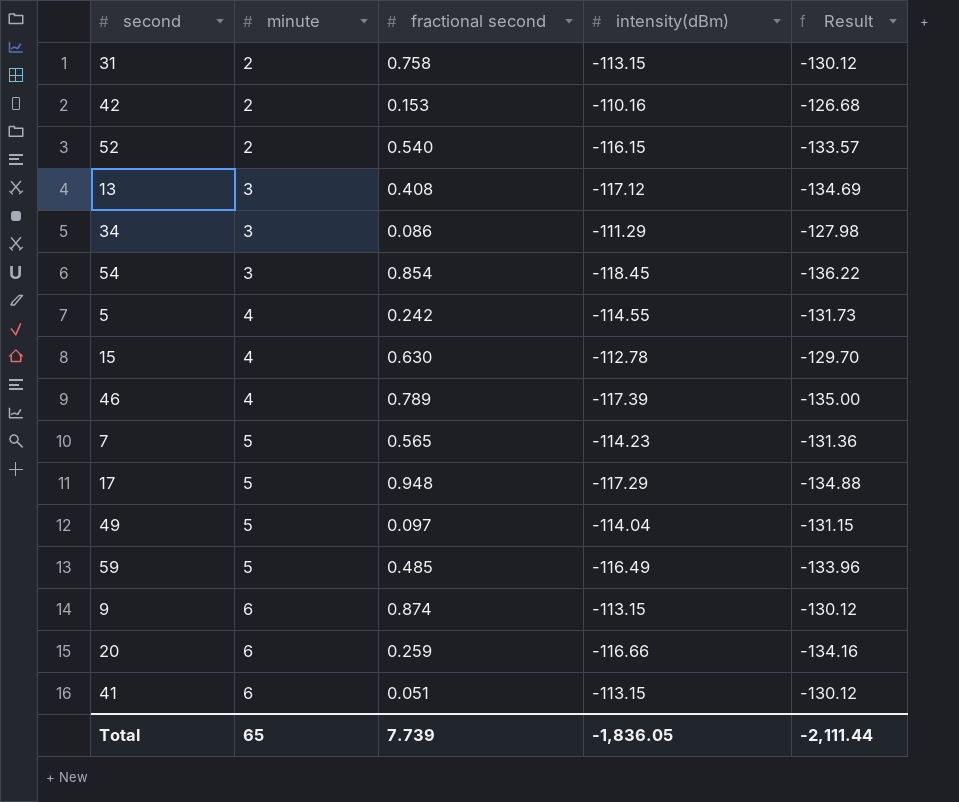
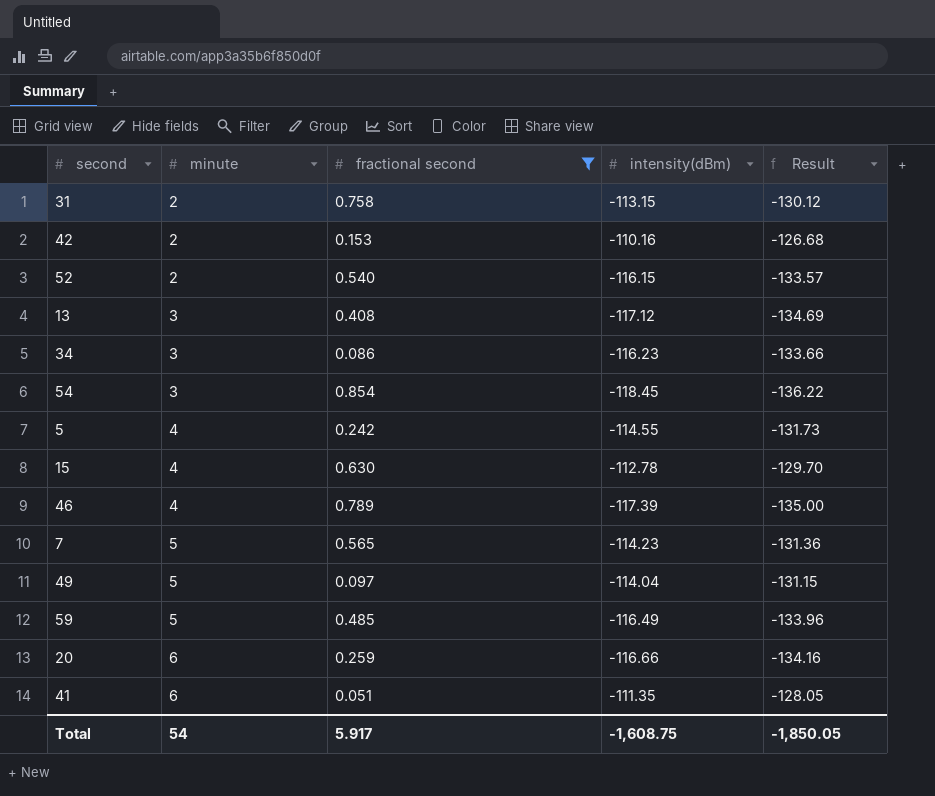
filter: none -> fractional second <= 0.854
34 | intensity(dBm): -111.29 -> -116.23
34 | Result: -127.98 -> -133.66
41 | intensity(dBm): -113.15 -> -111.35
41 | Result: -130.12 -> -128.05
Total | minute: 65 -> 54
Total | fractional second: 7.739 -> 5.917
Total | intensity(dBm): -1,836.05 -> -1,608.75
Total | Result: -2,111.44 -> -1,850.05

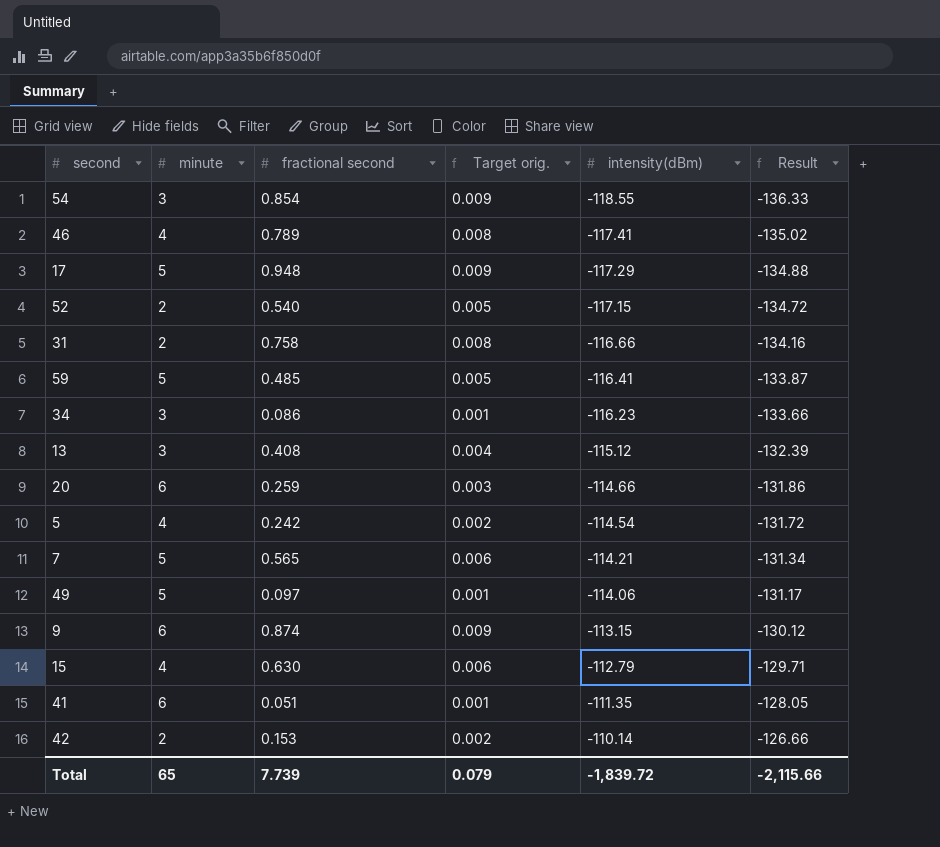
filter: fractional second <= 0.854 -> none
row order: minute ascending -> intensity(dBm) ascending
column Target orig. | formula: none -> [fractional second] * 0.01
54 | intensity(dBm): -118.45 -> -118.55
54 | Result: -136.22 -> -136.33
46 | intensity(dBm): -117.39 -> -117.41
46 | Result: -135.00 -> -135.02
52 | intensity(dBm): -116.15 -> -117.15
52 | Result: -133.57 -> -134.72
31 | intensity(dBm): -113.15 -> -116.66
31 | Result: -130.12 -> -134.16
59 | intensity(dBm): -116.49 -> -116.41
59 | Result: -133.96 -> -133.87
13 | intensity(dBm): -117.12 -> -115.12
13 | Result: -134.69 -> -132.39
20 | intensity(dBm): -116.66 -> -114.66
20 | Result: -134.16 -> -131.86
5 | intensity(dBm): -114.55 -> -114.54
5 | Result: -131.73 -> -131.72
7 | intensity(dBm): -114.23 -> -114.21
7 | Result: -131.36 -> -131.34
49 | intensity(dBm): -114.04 -> -114.06
49 | Result: -131.15 -> -131.17
15 | intensity(dBm): -112.78 -> -112.79
15 | Result: -129.70 -> -129.71
42 | intensity(dBm): -110.16 -> -110.14
42 | Result: -126.68 -> -126.66
Total | minute: 54 -> 65
Total | fractional second: 5.917 -> 7.739
Total | intensity(dBm): -1,608.75 -> -1,839.72
Total | Result: -1,850.05 -> -2,115.66

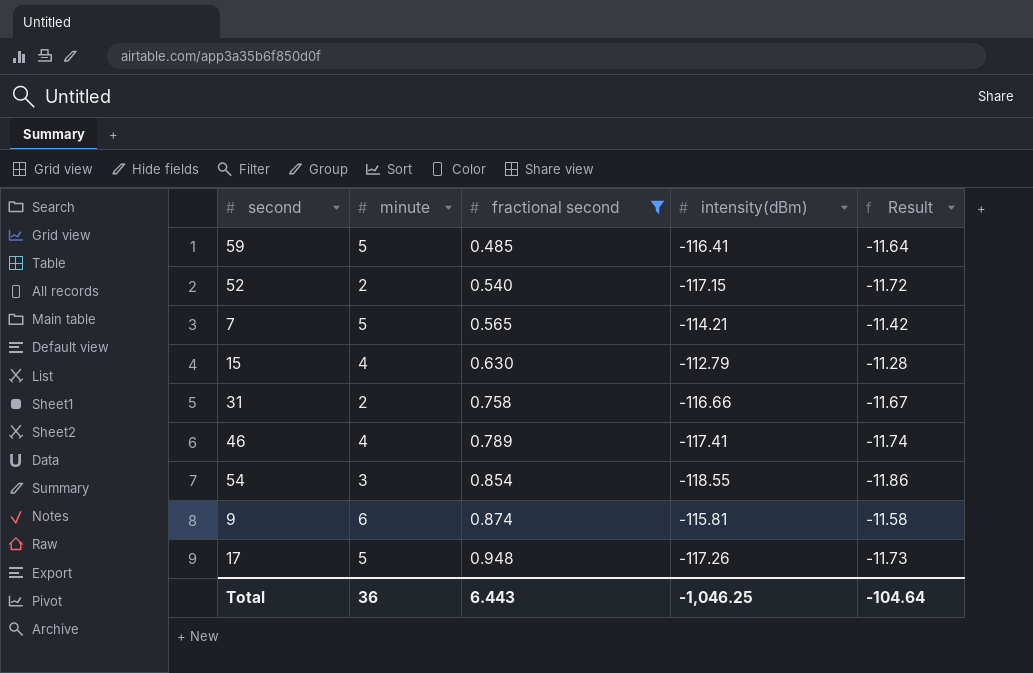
filter: none -> fractional second >= 0.485
row order: intensity(dBm) ascending -> fractional second ascending
column Target orig. | formula: [fractional second] * 0.01 -> none
column Result | formula: [intensity(dBm)] * 1.15 -> [intensity(dBm)] * 0.1
9 | intensity(dBm): -113.15 -> -115.81
17 | intensity(dBm): -117.29 -> -117.26
Total | minute: 65 -> 36
Total | fractional second: 7.739 -> 6.443
Total | intensity(dBm): -1,839.72 -> -1,046.25
Total | Result: -2,115.66 -> -104.64

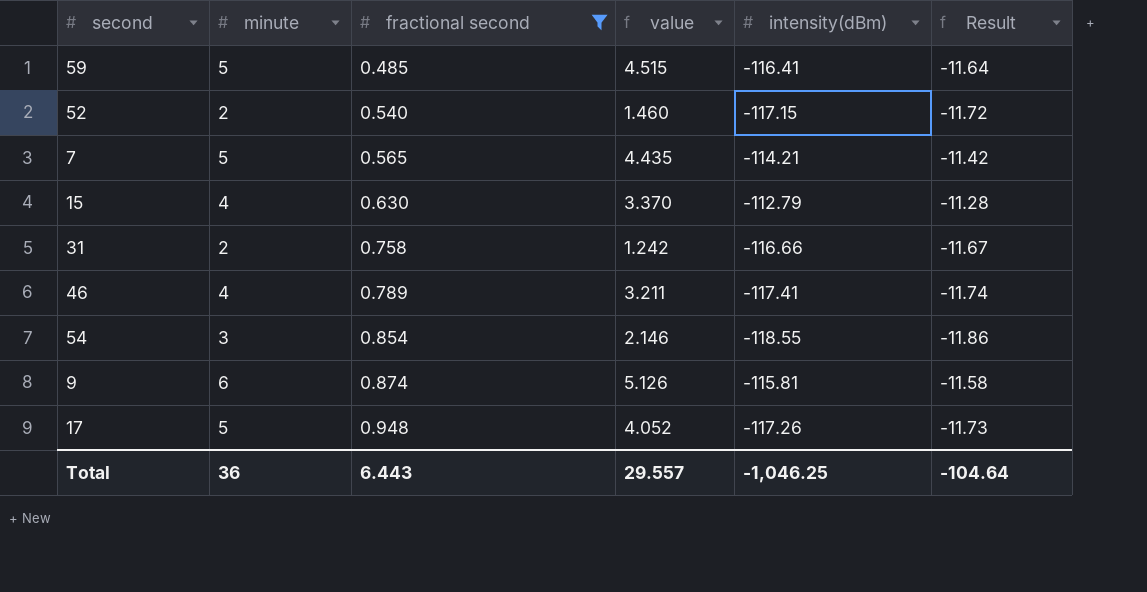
column value | formula: none -> [minute] - [fractional second]

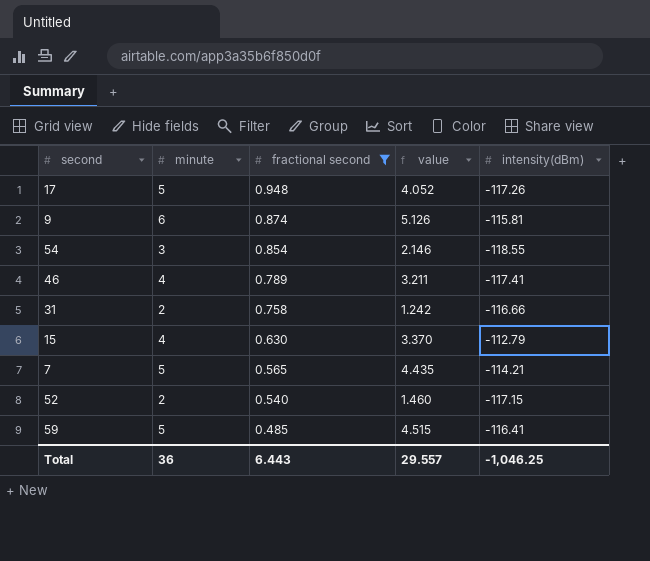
row order: fractional second ascending -> fractional second descending
column Result | formula: [intensity(dBm)] * 0.1 -> none

